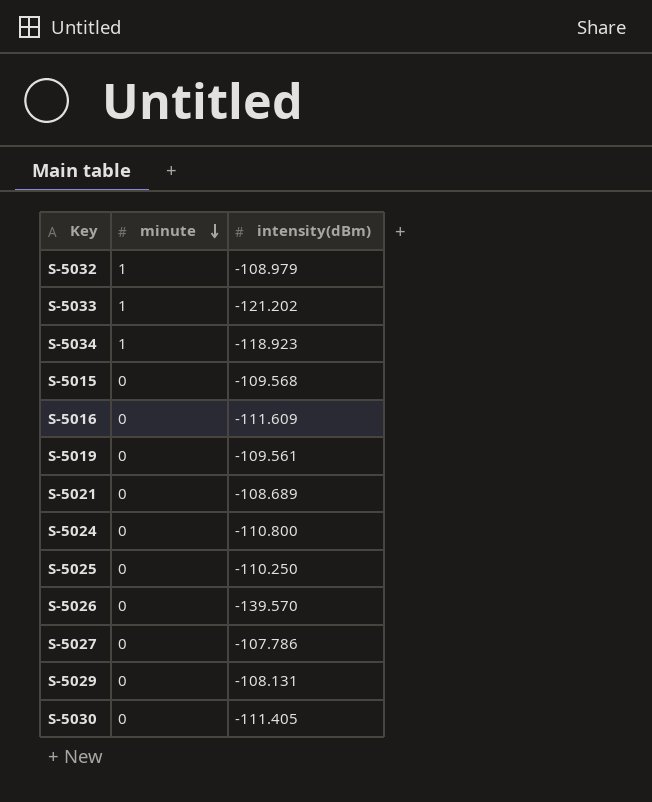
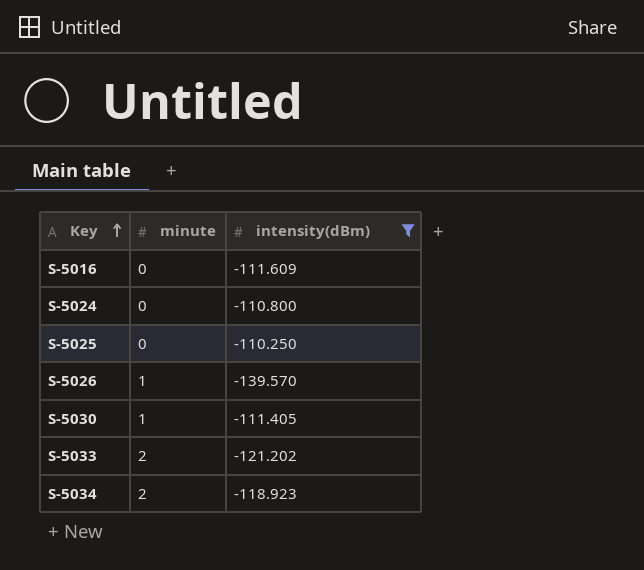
filter: none -> intensity(dBm) <= -110.250
row order: minute descending -> Key ascending
S-5026 | minute: 0 -> 1
S-5030 | minute: 0 -> 1
S-5033 | minute: 1 -> 2
S-5034 | minute: 1 -> 2

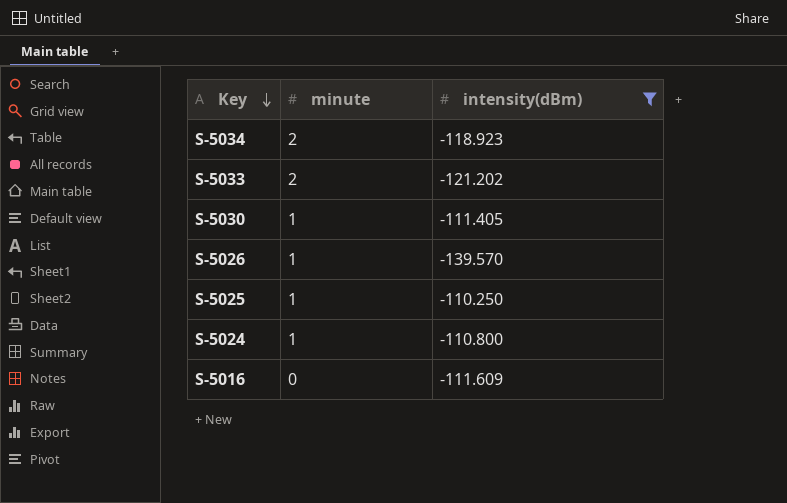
row order: Key ascending -> Key descending
S-5025 | minute: 0 -> 1
S-5024 | minute: 0 -> 1

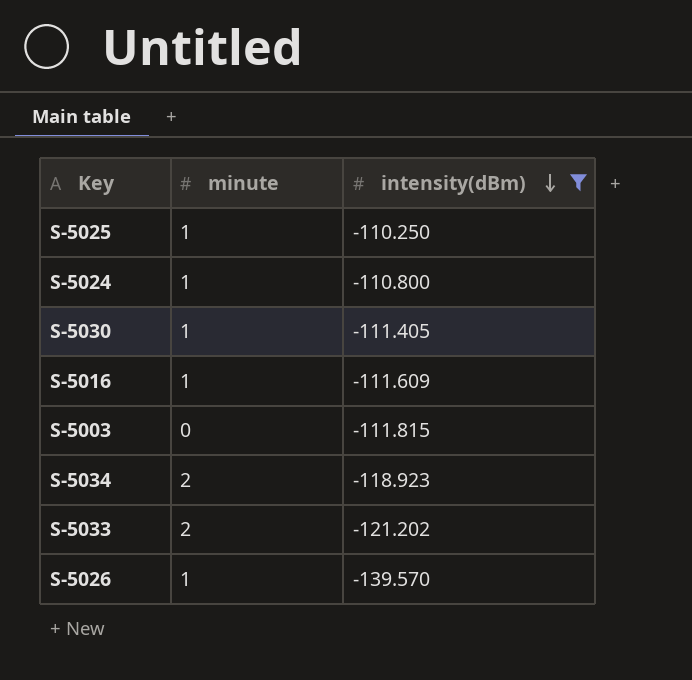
row order: Key descending -> intensity(dBm) descending
S-5016 | minute: 0 -> 1
row S-5003: none -> 0 | -111.815

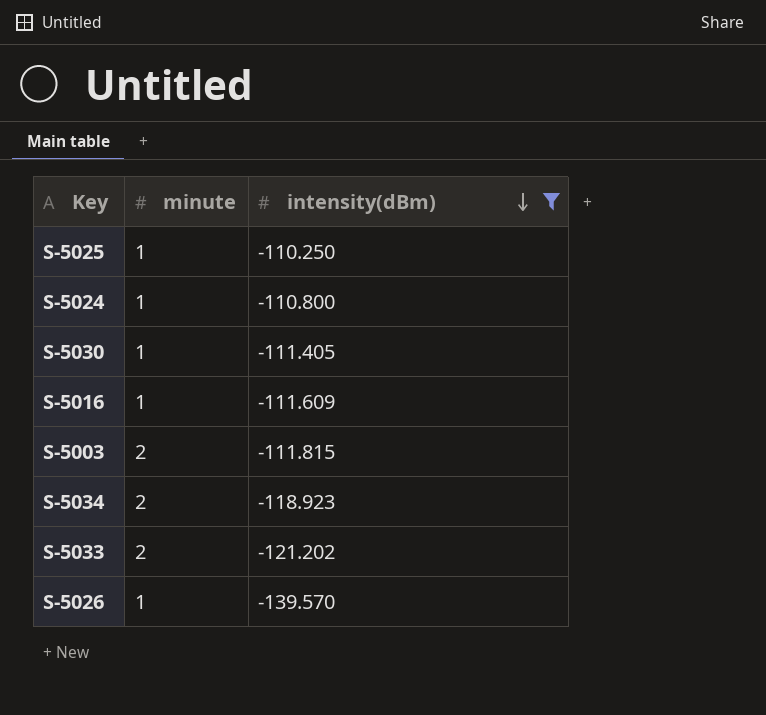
S-5003 | minute: 0 -> 2

